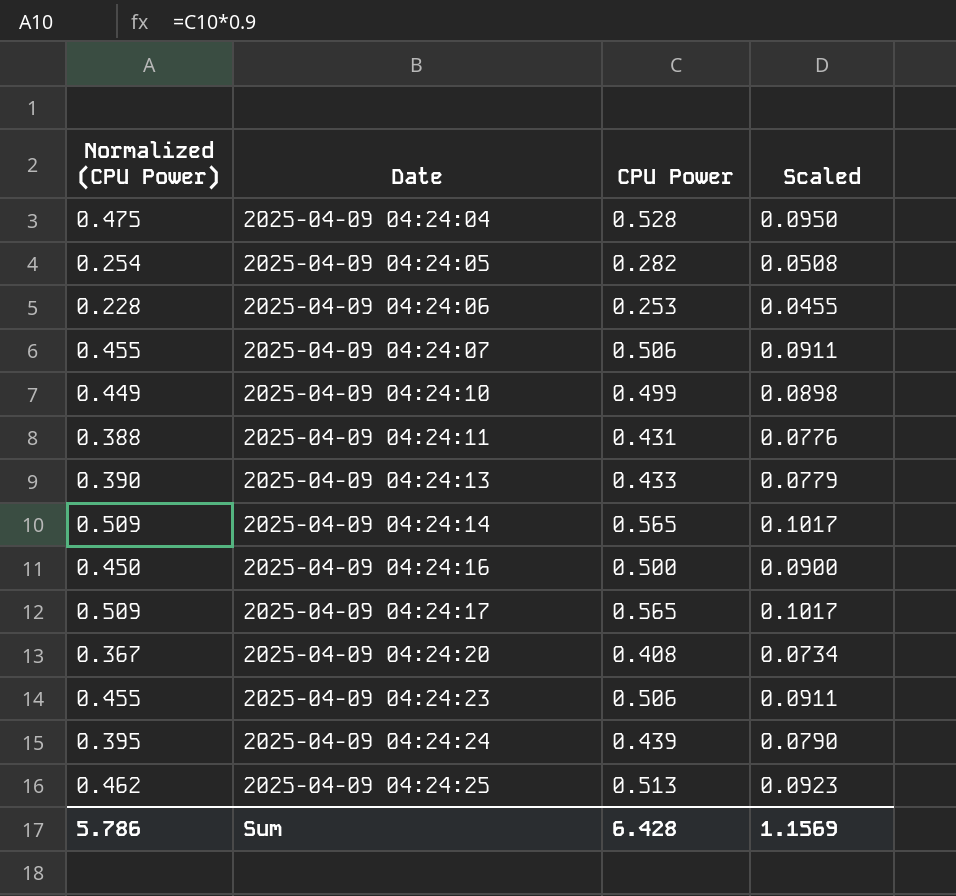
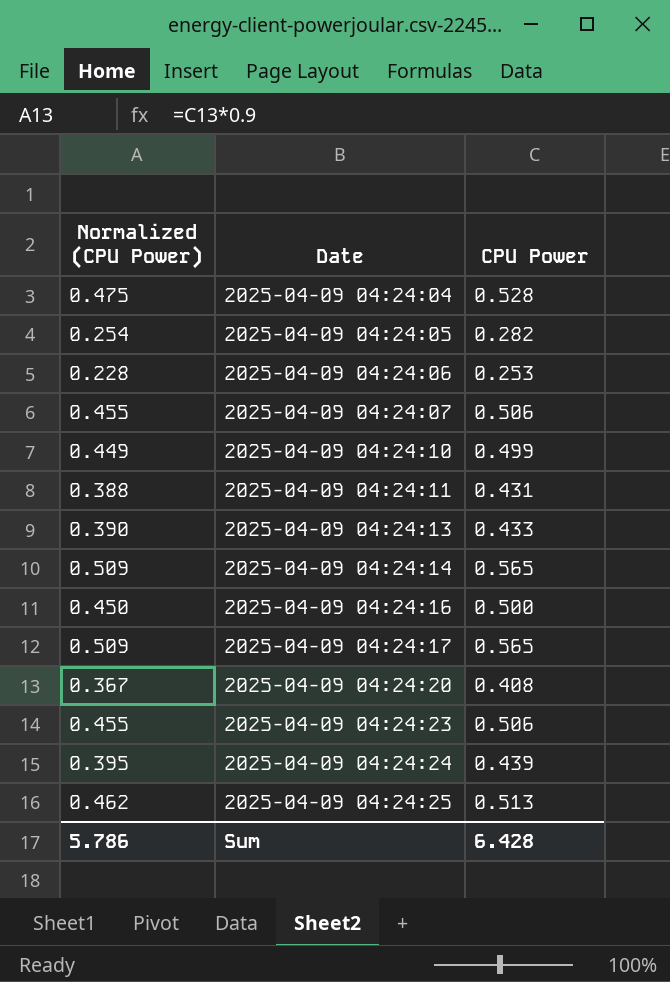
column Scaled | formula: [CPU Power] * 0.18 -> none

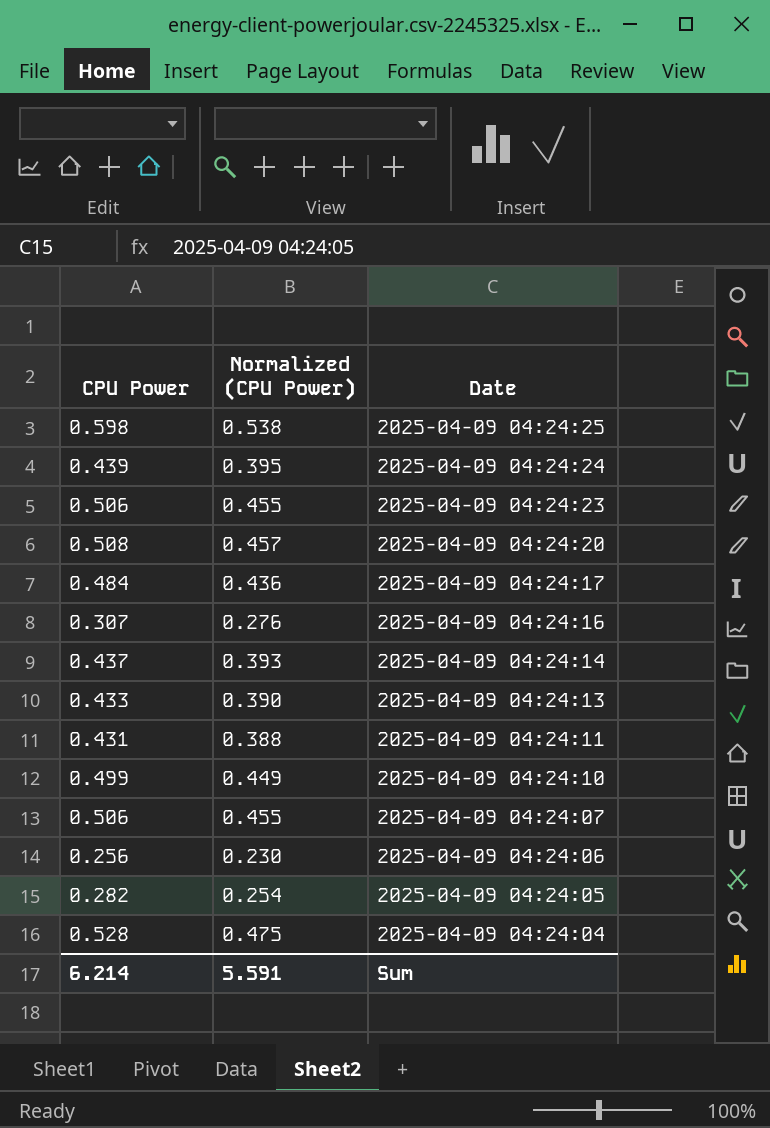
row order: Date ascending -> Date descending
column CPU Power | position: 3 -> 1
2025-04-09 04:24:25 | CPU Power: 0.513 -> 0.598
2025-04-09 04:24:25 | Normalized (CPU Power): 0.462 -> 0.538
2025-04-09 04:24:20 | CPU Power: 0.408 -> 0.508
2025-04-09 04:24:20 | Normalized (CPU Power): 0.367 -> 0.457
2025-04-09 04:24:17 | CPU Power: 0.565 -> 0.484
2025-04-09 04:24:17 | Normalized (CPU Power): 0.509 -> 0.436
2025-04-09 04:24:16 | CPU Power: 0.500 -> 0.307
2025-04-09 04:24:16 | Normalized (CPU Power): 0.450 -> 0.276
2025-04-09 04:24:14 | CPU Power: 0.565 -> 0.437
2025-04-09 04:24:14 | Normalized (CPU Power): 0.509 -> 0.393
2025-04-09 04:24:06 | CPU Power: 0.253 -> 0.256
2025-04-09 04:24:06 | Normalized (CPU Power): 0.228 -> 0.230
Sum | CPU Power: 6.428 -> 6.214
Sum | Normalized (CPU Power): 5.786 -> 5.591

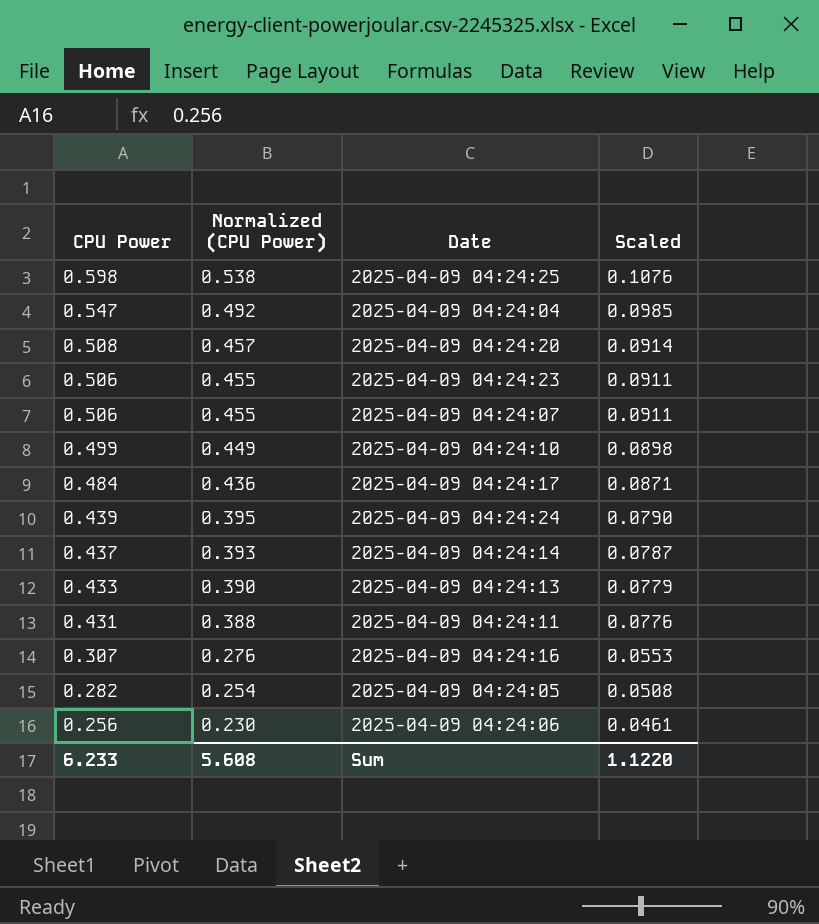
row order: Date descending -> CPU Power descending
column Scaled | formula: none -> [CPU Power] * 0.18
2025-04-09 04:24:04 | CPU Power: 0.528 -> 0.547
2025-04-09 04:24:04 | Normalized (CPU Power): 0.475 -> 0.492
Sum | CPU Power: 6.214 -> 6.233
Sum | Normalized (CPU Power): 5.591 -> 5.608

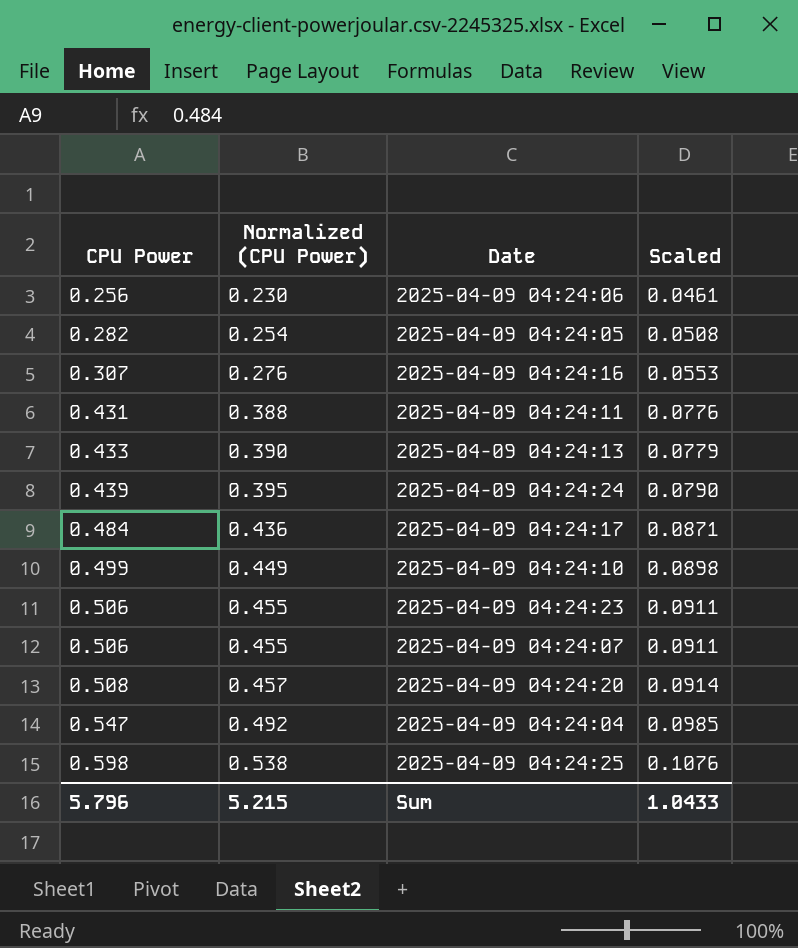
row order: CPU Power descending -> CPU Power ascending
row 2025-04-09 04:24:14: 0.437 | 0.393 | 0.0787 -> none
Sum | CPU Power: 6.233 -> 5.796
Sum | Normalized (CPU Power): 5.608 -> 5.215
Sum | Scaled: 1.1220 -> 1.0433

